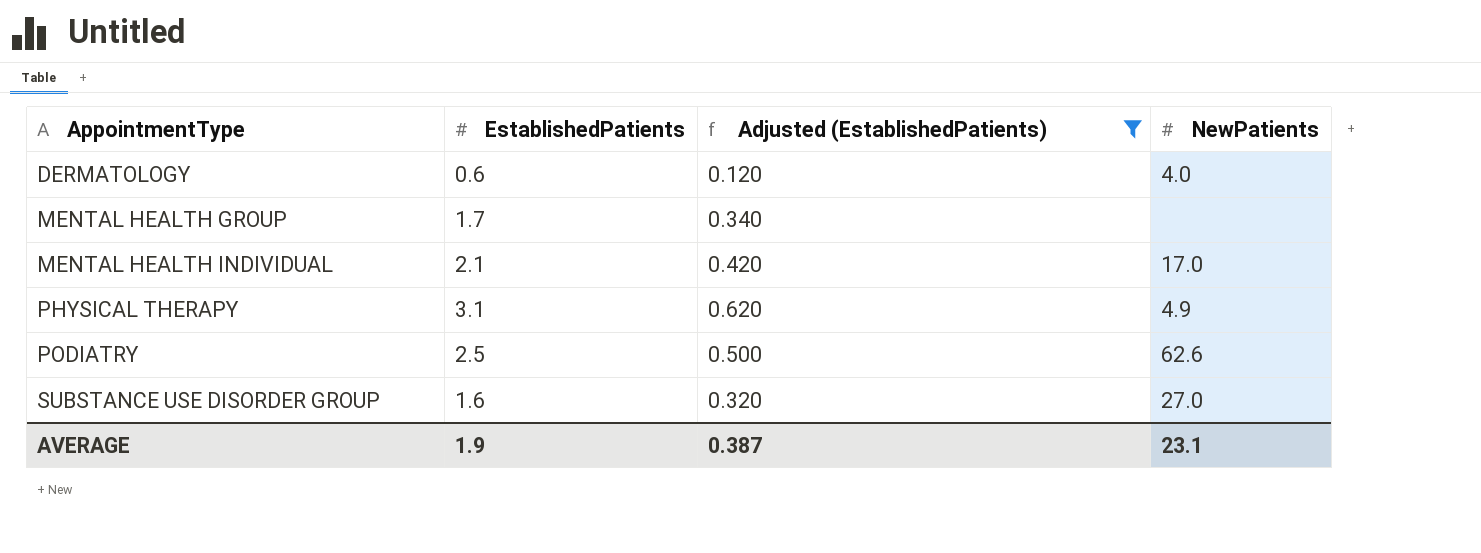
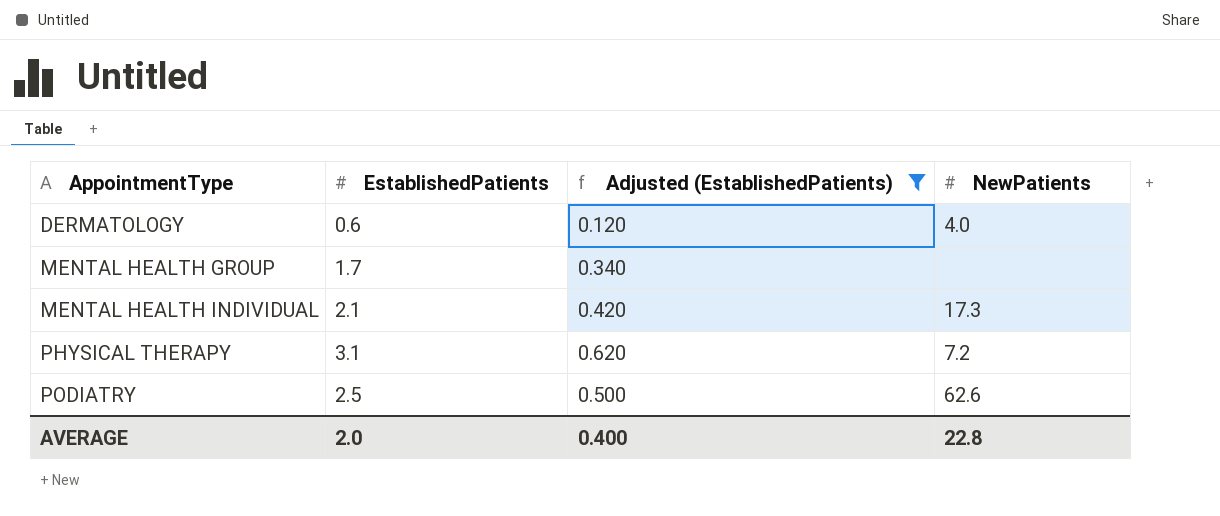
row SUBSTANCE USE DISORDER GROUP: 1.6 | 0.320 | 27.0 -> none
MENTAL HEALTH INDIVIDUAL | NewPatients: 17.0 -> 17.3
PHYSICAL THERAPY | NewPatients: 4.9 -> 7.2
AVERAGE | EstablishedPatients: 1.9 -> 2.0
AVERAGE | Adjusted (EstablishedPatients): 0.387 -> 0.400
AVERAGE | NewPatients: 23.1 -> 22.8

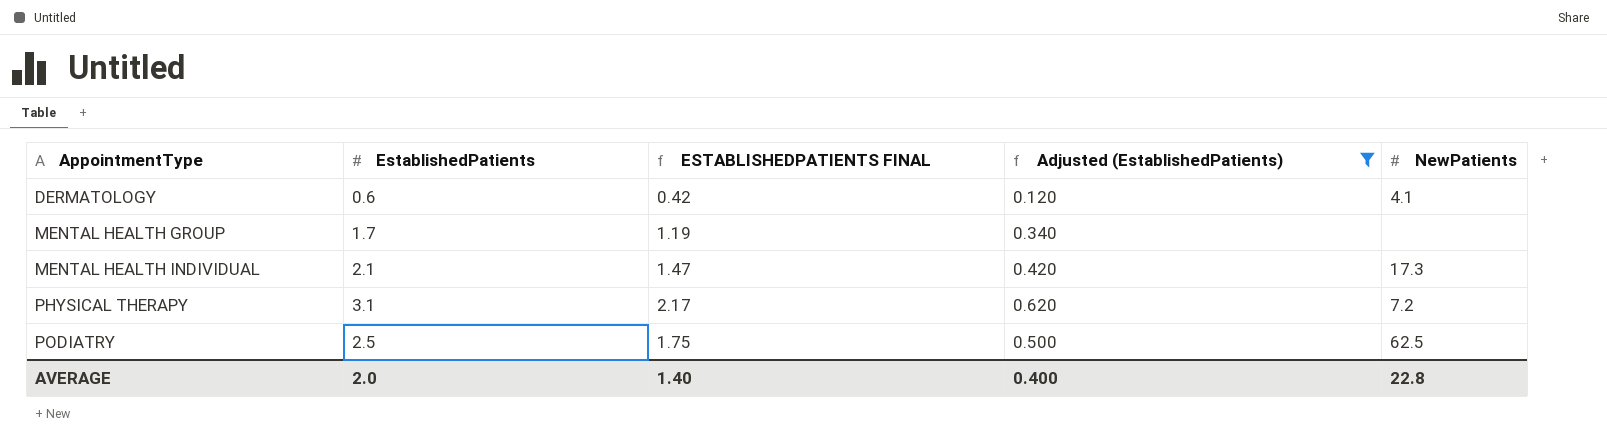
column ESTABLISHEDPATIENTS FINAL | formula: none -> [EstablishedPatients] * 0.7
DERMATOLOGY | NewPatients: 4.0 -> 4.1
PODIATRY | NewPatients: 62.6 -> 62.5

